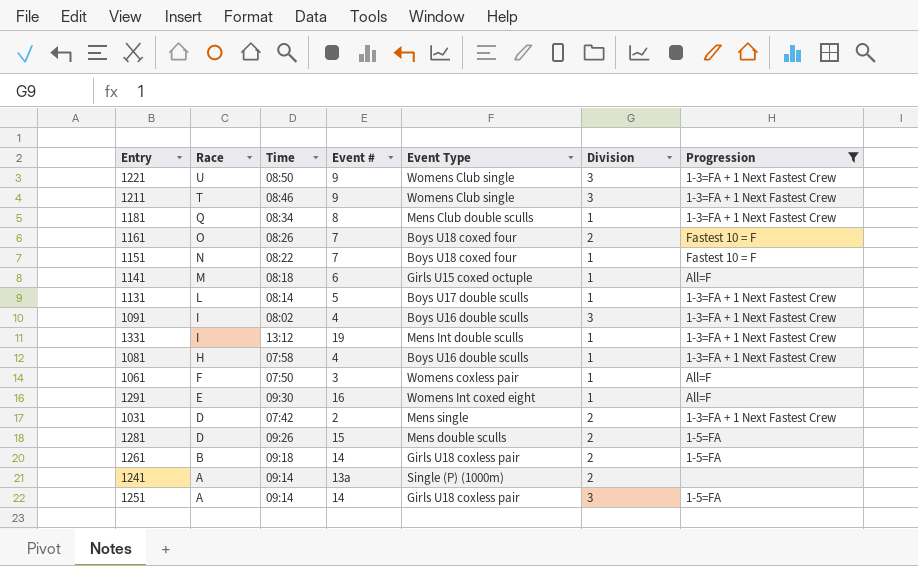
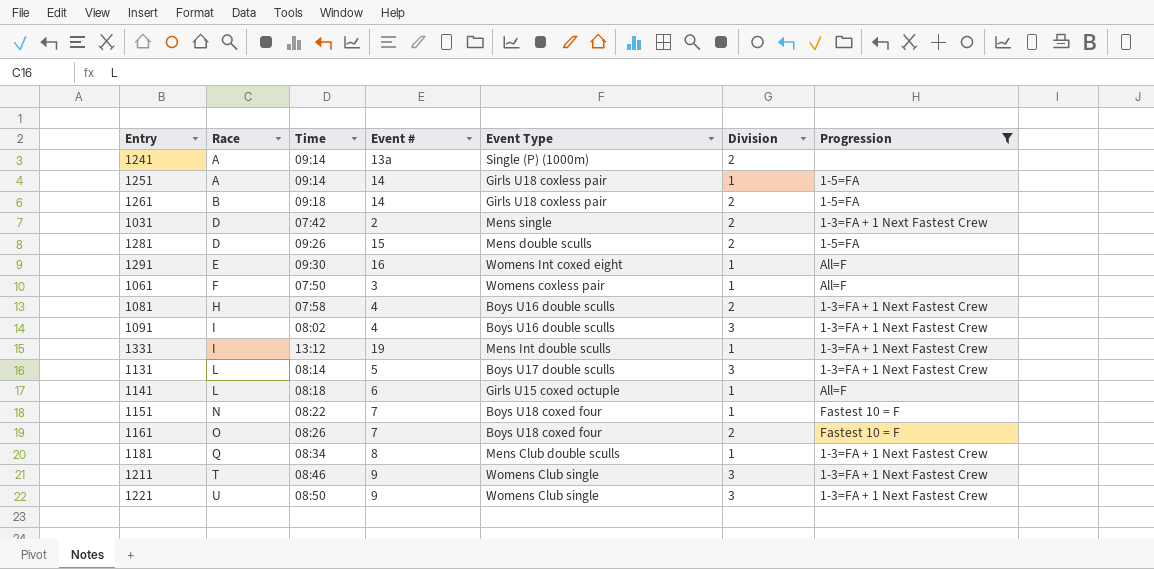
row order: Race descending -> Race ascending
1251 | Division: 3 -> 1
1081 | Division: 1 -> 2
1131 | Division: 1 -> 3
1141 | Race: M -> L

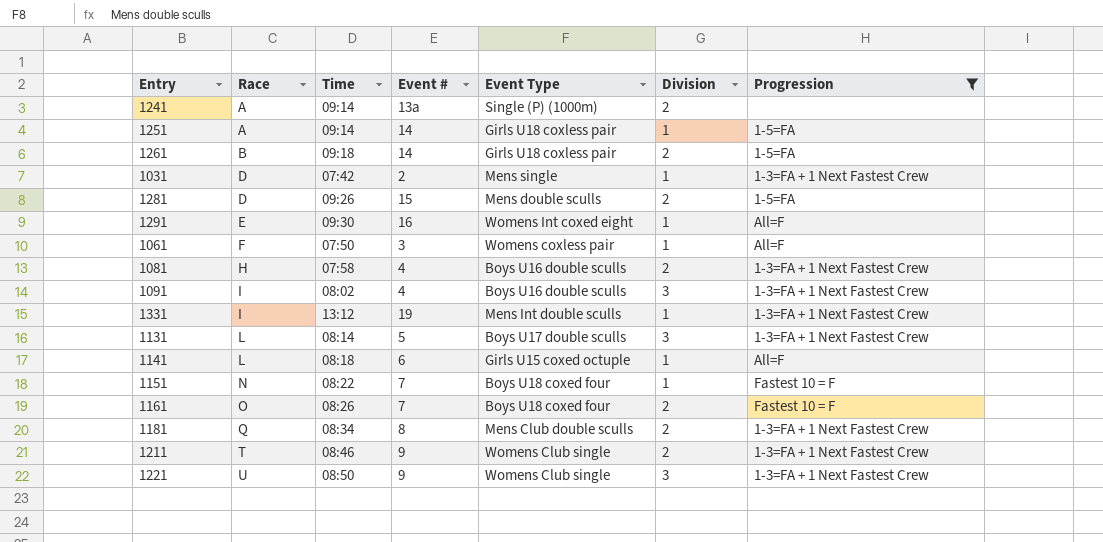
1031 | Division: 2 -> 1
1181 | Division: 1 -> 2
1211 | Division: 3 -> 2

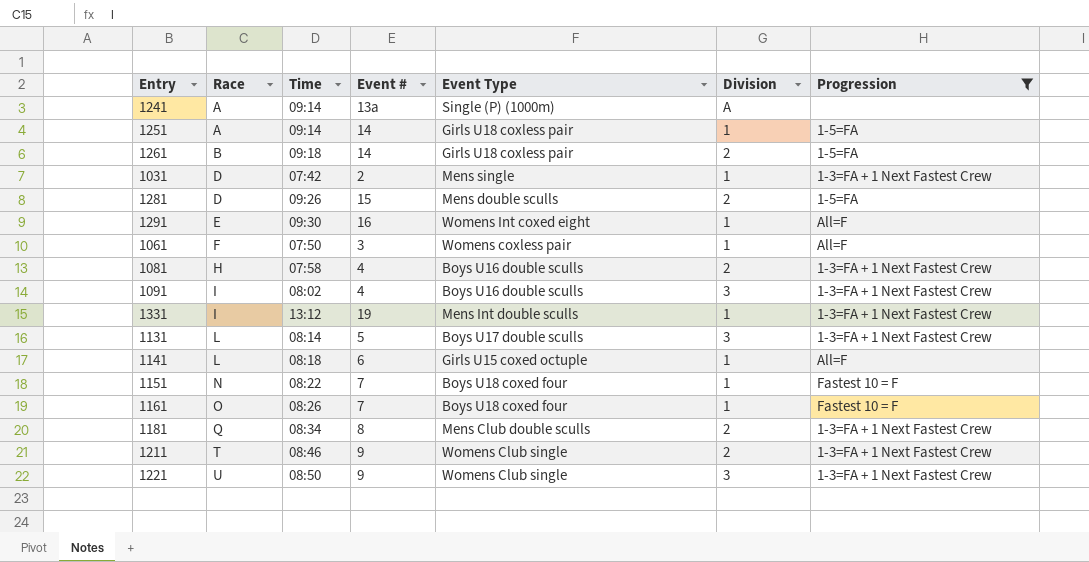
1241 | Division: 2 -> A
1161 | Division: 2 -> 1

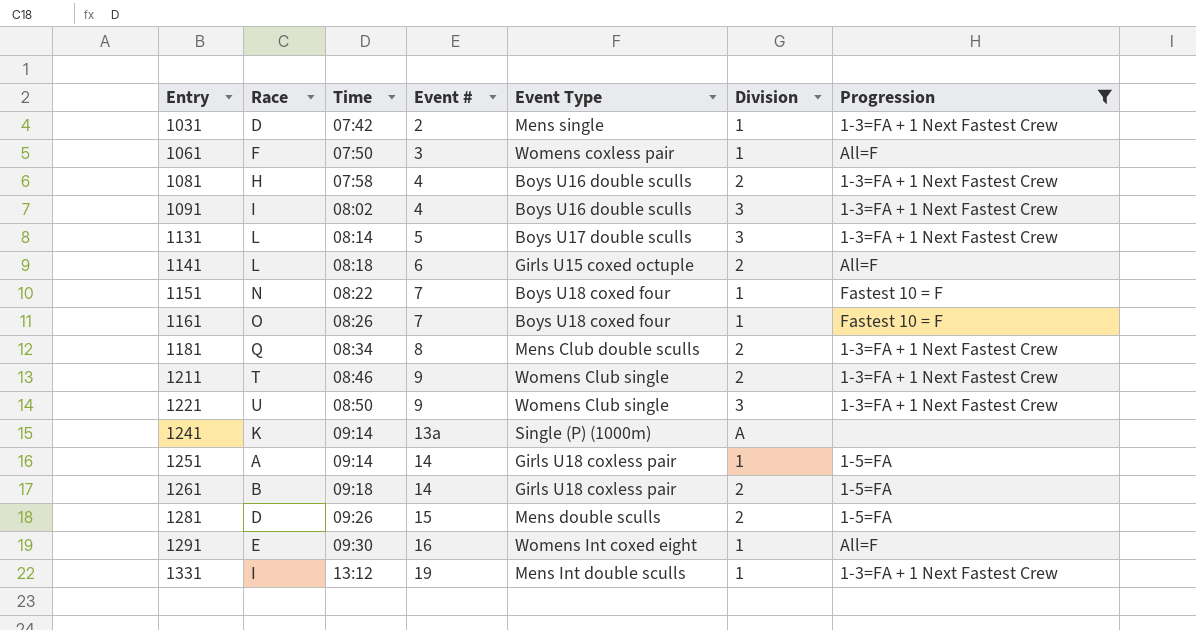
row order: Race ascending -> Entry ascending
1141 | Division: 1 -> 2
1241 | Race: A -> K

